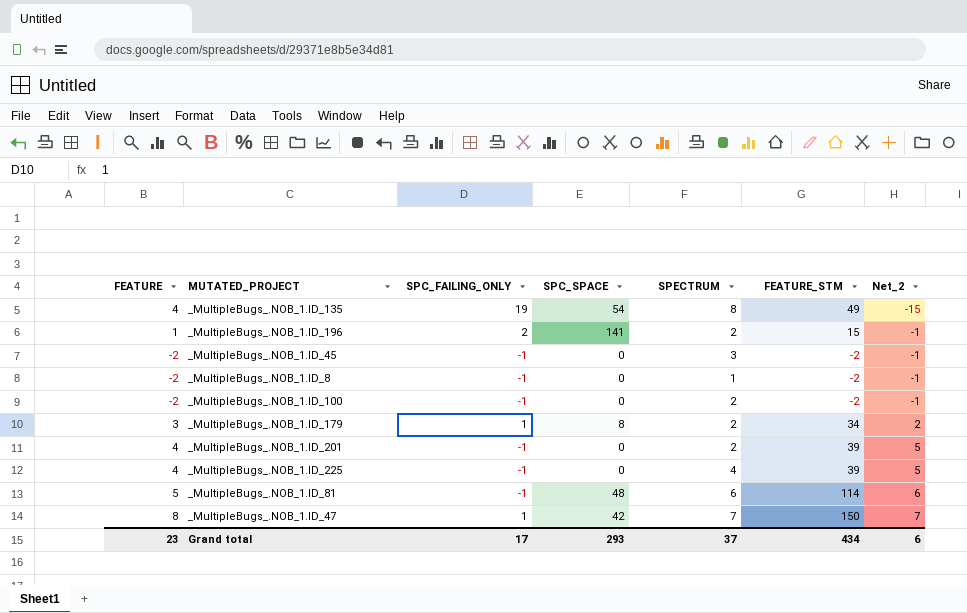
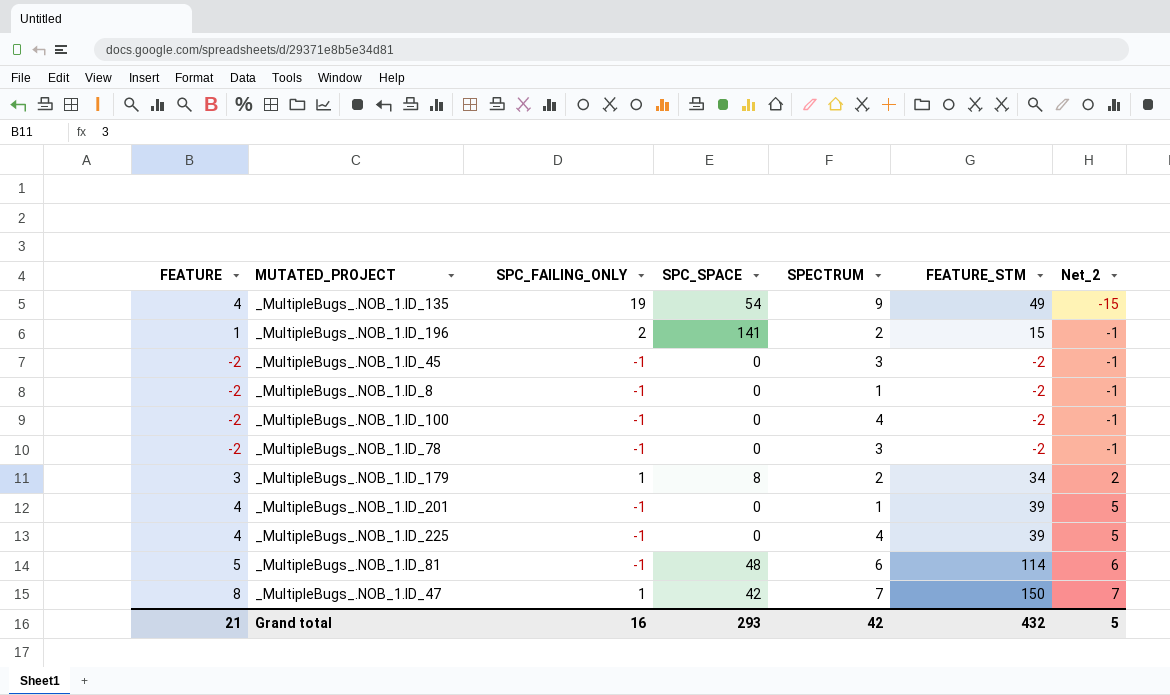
_MultipleBugs_.NOB_1.ID_135 | SPECTRUM: 8 -> 9
_MultipleBugs_.NOB_1.ID_100 | SPECTRUM: 2 -> 4
row _MultipleBugs_.NOB_1.ID_78: none -> -2 | -1 | 0 | 3 | -2 | -1
_MultipleBugs_.NOB_1.ID_201 | SPECTRUM: 2 -> 1
Grand total | FEATURE: 23 -> 21
Grand total | SPC_FAILING_ONLY: 17 -> 16
Grand total | SPECTRUM: 37 -> 42
Grand total | FEATURE_STM: 434 -> 432
Grand total | Net_2: 6 -> 5

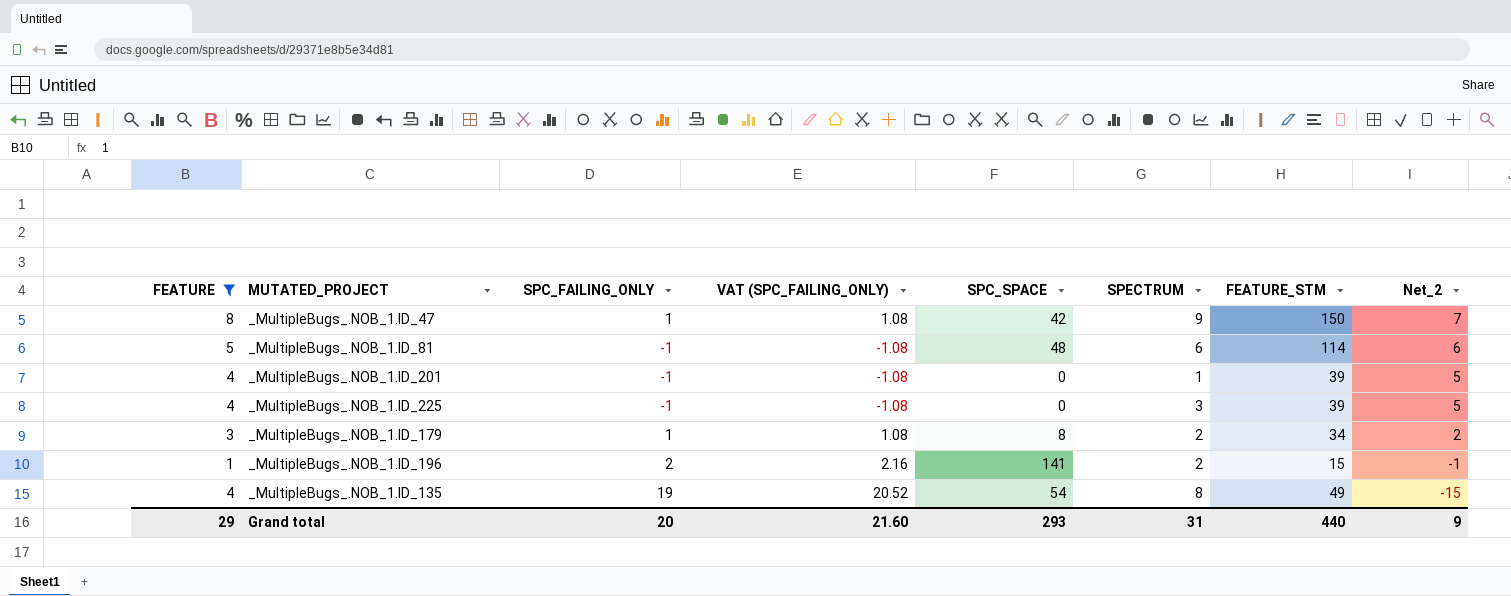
filter: none -> FEATURE != -2
row order: Net_2 ascending -> Net_2 descending
column VAT (SPC_FAILING_ONLY) | formula: none -> [SPC_FAILING_ONLY] * 1.08
_MultipleBugs_.NOB_1.ID_47 | SPECTRUM: 7 -> 9
_MultipleBugs_.NOB_1.ID_225 | SPECTRUM: 4 -> 3
_MultipleBugs_.NOB_1.ID_135 | SPECTRUM: 9 -> 8
Grand total | FEATURE: 21 -> 29
Grand total | SPC_FAILING_ONLY: 16 -> 20
Grand total | SPECTRUM: 42 -> 31
Grand total | FEATURE_STM: 432 -> 440
Grand total | Net_2: 5 -> 9

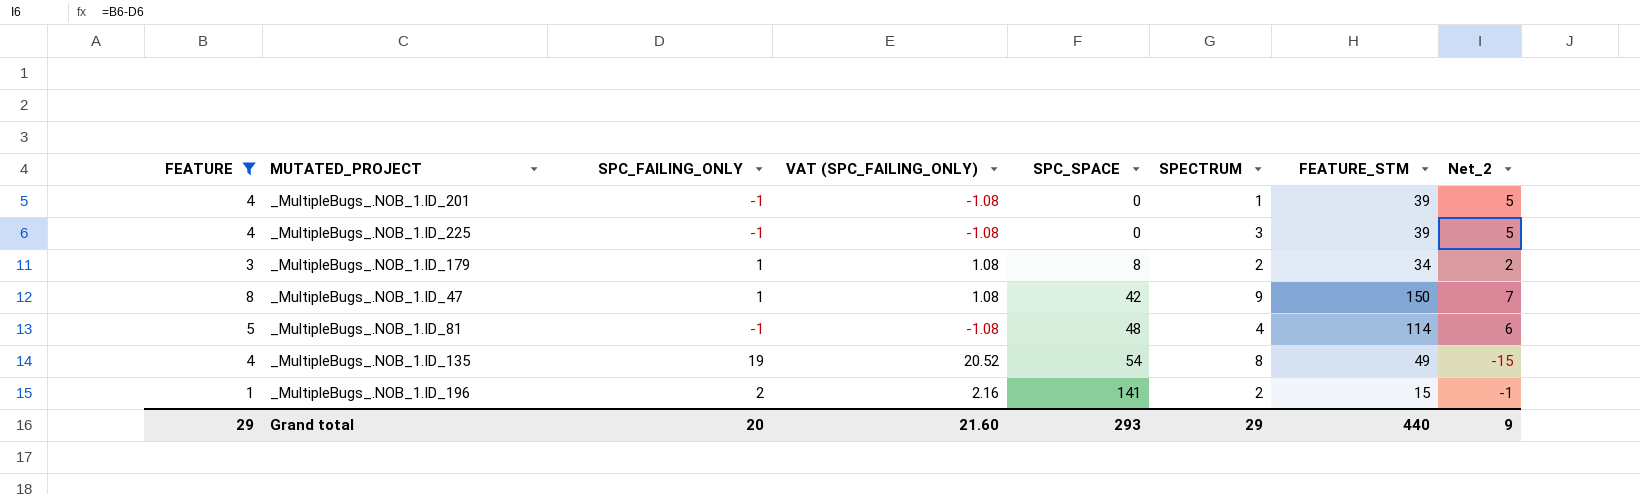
row order: Net_2 descending -> SPC_SPACE ascending
_MultipleBugs_.NOB_1.ID_81 | SPECTRUM: 6 -> 4
Grand total | SPECTRUM: 31 -> 29

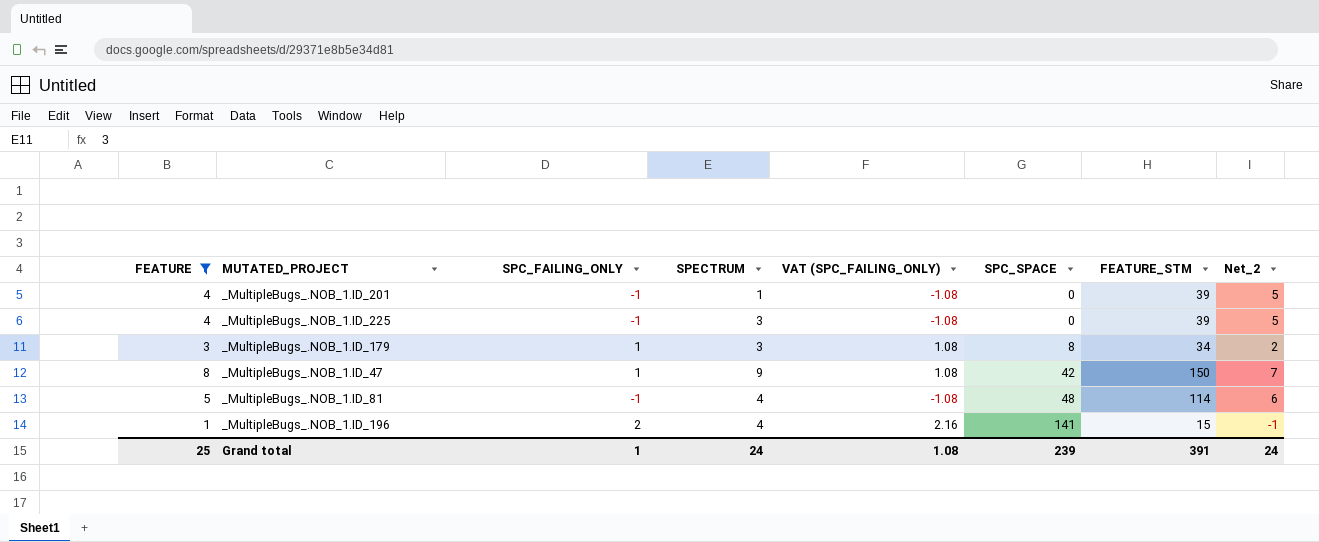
column SPECTRUM | position: 6 -> 4
row _MultipleBugs_.NOB_1.ID_135: 4 | 19 | 20.52 | 54 | 8 | 49 | -15 -> none
_MultipleBugs_.NOB_1.ID_179 | SPECTRUM: 2 -> 3
_MultipleBugs_.NOB_1.ID_196 | SPECTRUM: 2 -> 4
Grand total | FEATURE: 29 -> 25
Grand total | SPC_FAILING_ONLY: 20 -> 1
Grand total | SPECTRUM: 29 -> 24
Grand total | VAT (SPC_FAILING_ONLY): 21.60 -> 1.08
Grand total | SPC_SPACE: 293 -> 239
Grand total | FEATURE_STM: 440 -> 391
Grand total | Net_2: 9 -> 24

